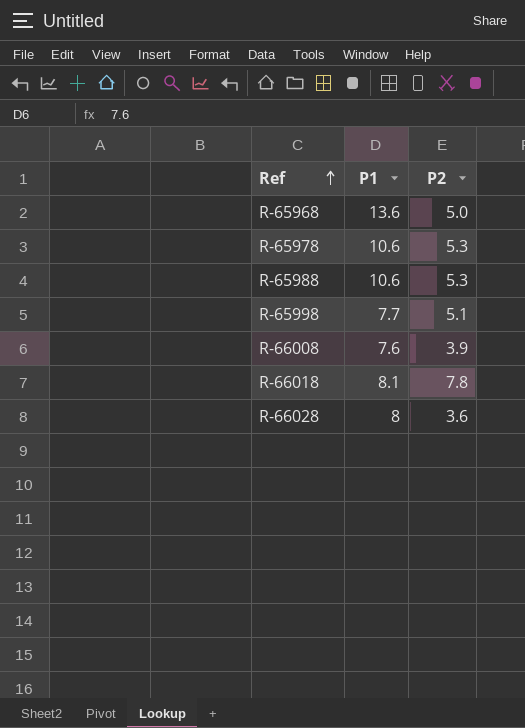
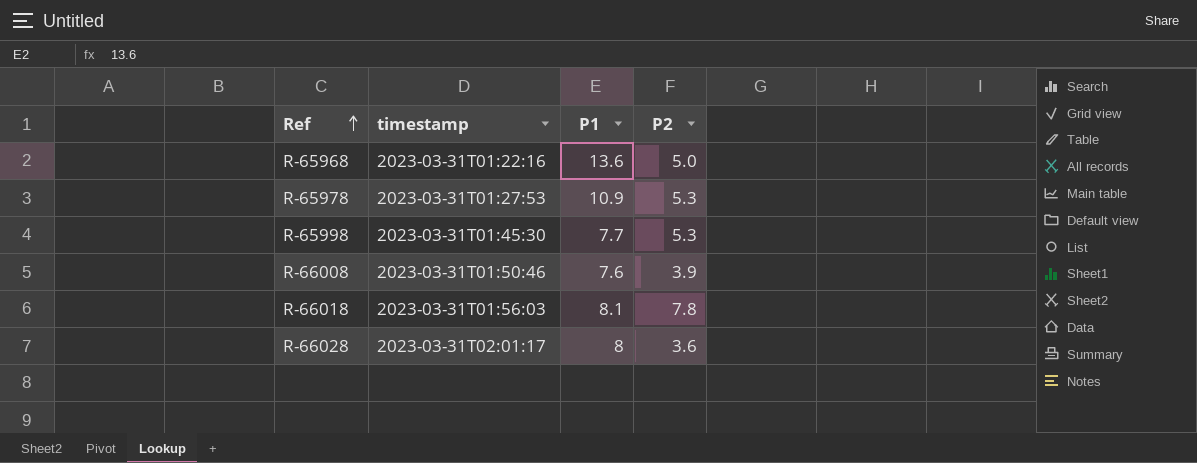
column timestamp | position: none -> 2
row R-65988: 10.6 | 5.3 -> none
R-65978 | P1: 10.6 -> 10.9
R-65998 | P2: 5.1 -> 5.3

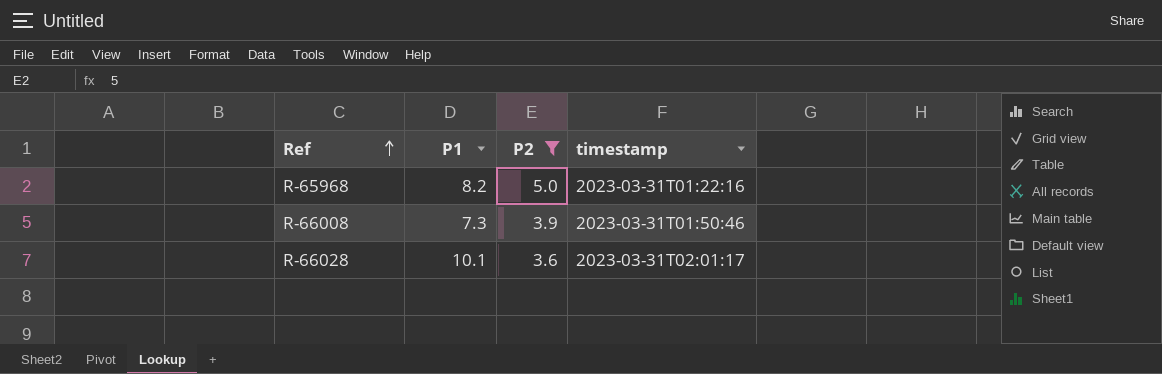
filter: none -> P2 <= 5.0
column timestamp | position: 2 -> 4
R-65968 | P1: 13.6 -> 8.2
R-66008 | P1: 7.6 -> 7.3
R-66028 | P1: 8 -> 10.1

